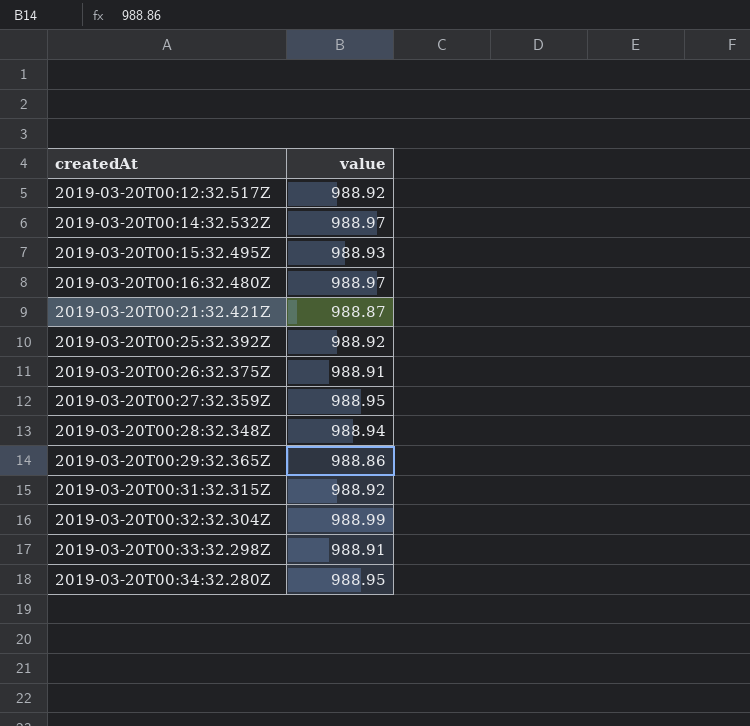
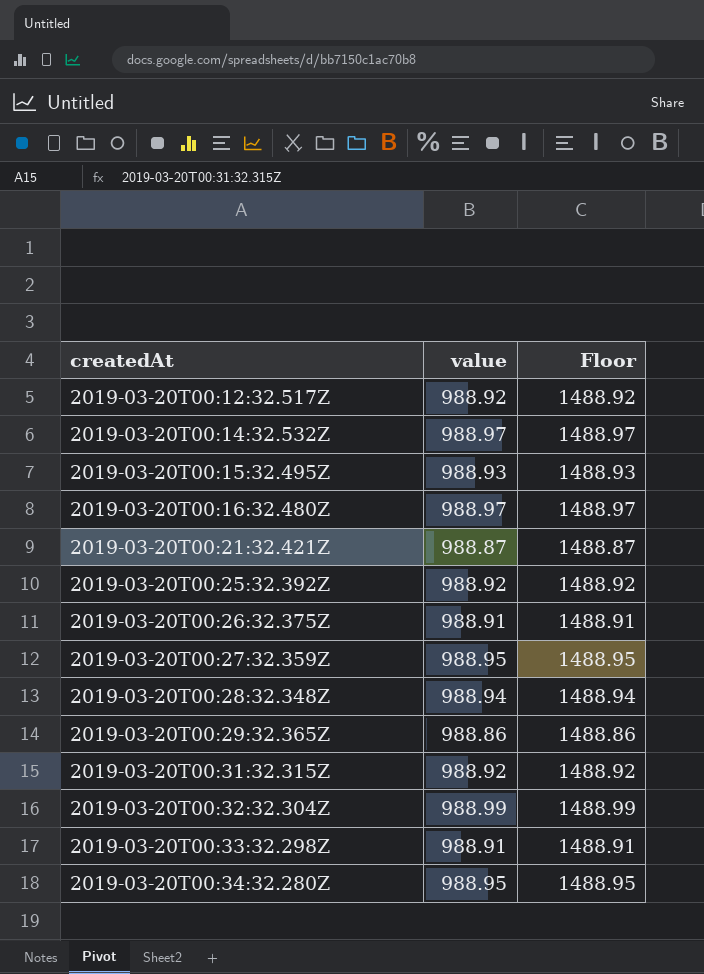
column Floor | formula: none -> [value] + 500

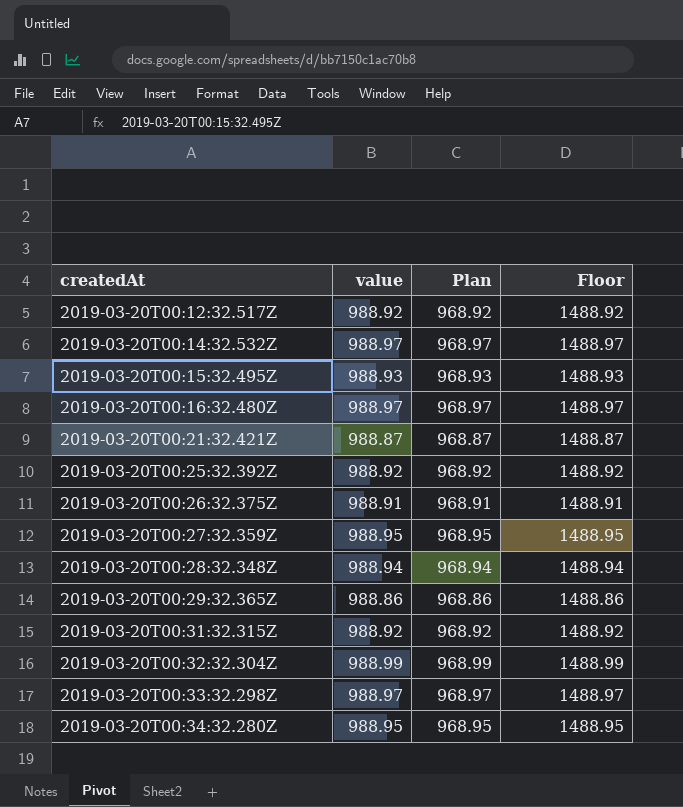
column Plan | formula: none -> [value] - 20
2019-03-20T00:33:32.298Z | value: 988.91 -> 988.97
2019-03-20T00:33:32.298Z | Floor: 1488.91 -> 1488.97

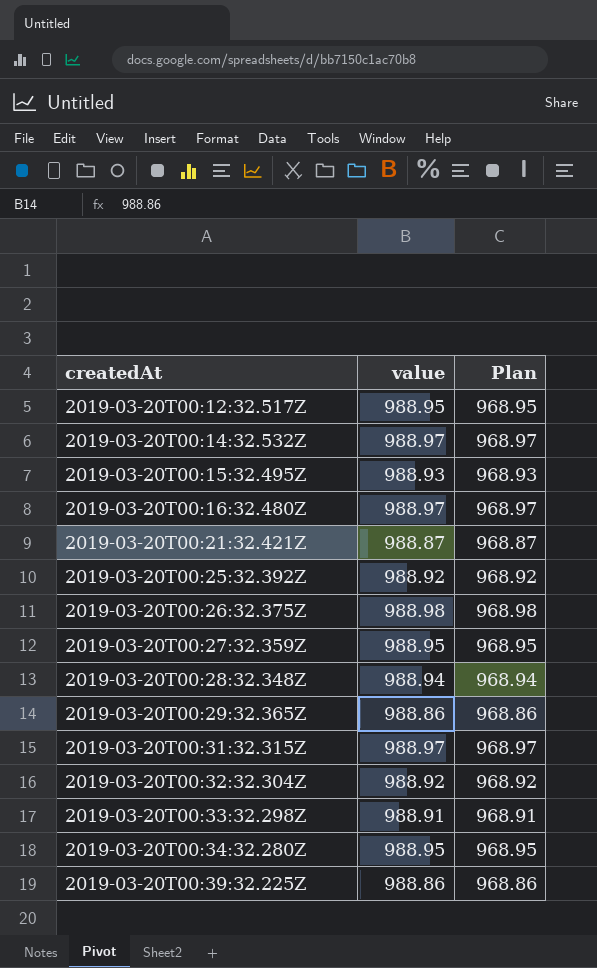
column Floor | formula: [value] + 500 -> none
2019-03-20T00:12:32.517Z | value: 988.92 -> 988.95
2019-03-20T00:12:32.517Z | Plan: 968.92 -> 968.95
2019-03-20T00:26:32.375Z | value: 988.91 -> 988.98
2019-03-20T00:26:32.375Z | Plan: 968.91 -> 968.98
2019-03-20T00:31:32.315Z | value: 988.92 -> 988.97
2019-03-20T00:31:32.315Z | Plan: 968.92 -> 968.97
2019-03-20T00:32:32.304Z | value: 988.99 -> 988.92
2019-03-20T00:32:32.304Z | Plan: 968.99 -> 968.92
2019-03-20T00:33:32.298Z | value: 988.97 -> 988.91
2019-03-20T00:33:32.298Z | Plan: 968.97 -> 968.91
row 2019-03-20T00:39:32.225Z: none -> 988.86 | 968.86

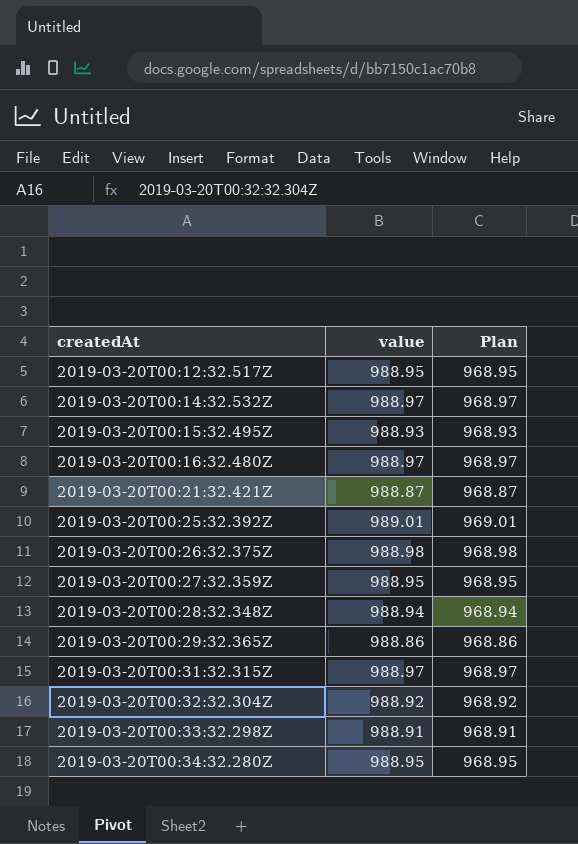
row 2019-03-20T00:39:32.225Z: 988.86 | 968.86 -> none
2019-03-20T00:25:32.392Z | value: 988.92 -> 989.01
2019-03-20T00:25:32.392Z | Plan: 968.92 -> 969.01

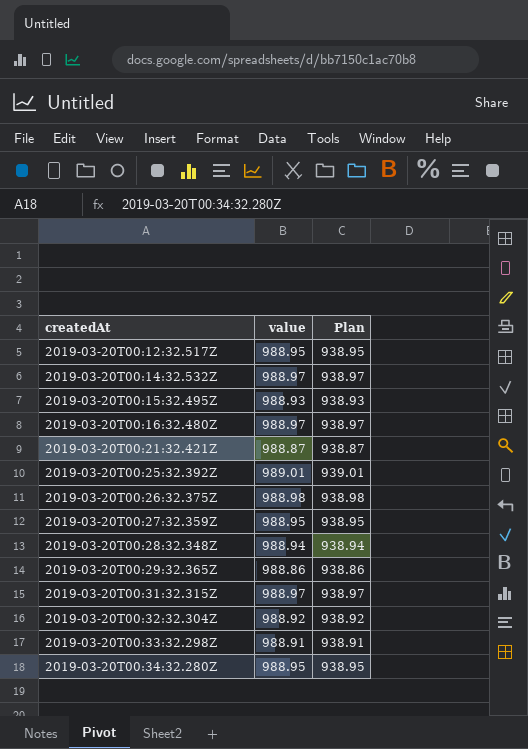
column Plan | formula: [value] - 20 -> [value] - 50

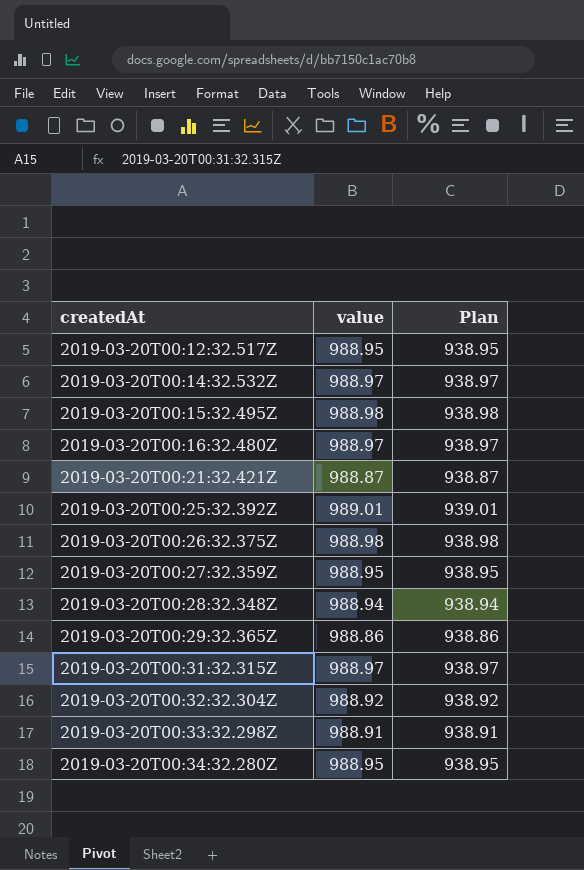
2019-03-20T00:15:32.495Z | value: 988.93 -> 988.98
2019-03-20T00:15:32.495Z | Plan: 938.93 -> 938.98

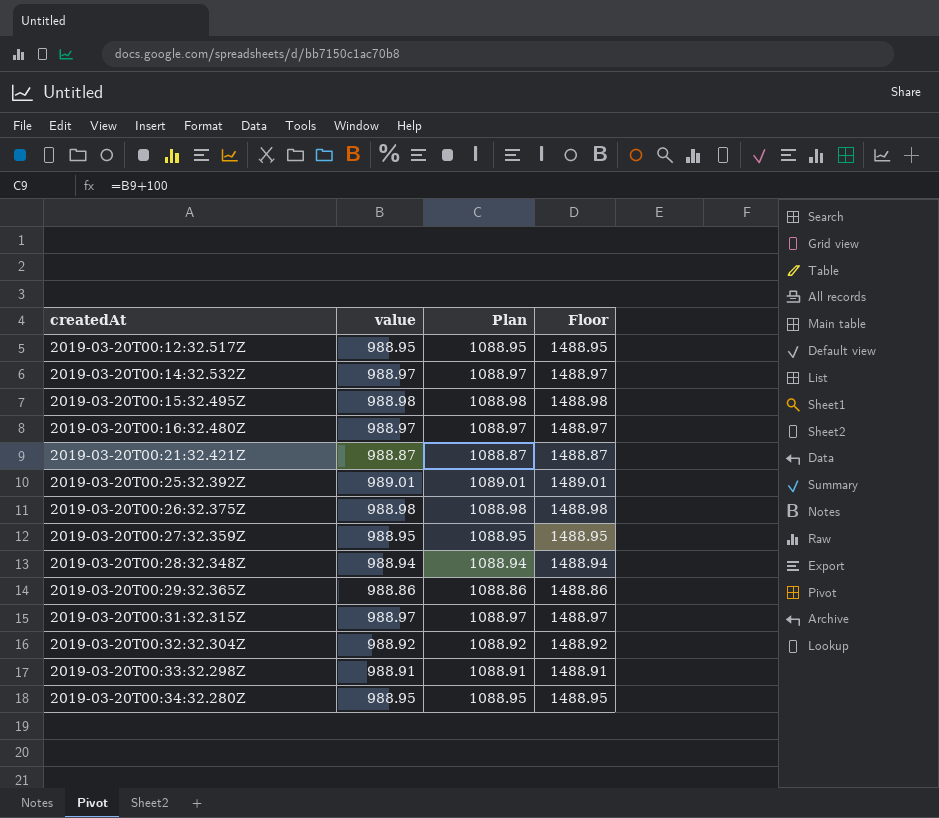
column Plan | formula: [value] - 50 -> [value] + 100
column Floor | formula: none -> [value] + 500

